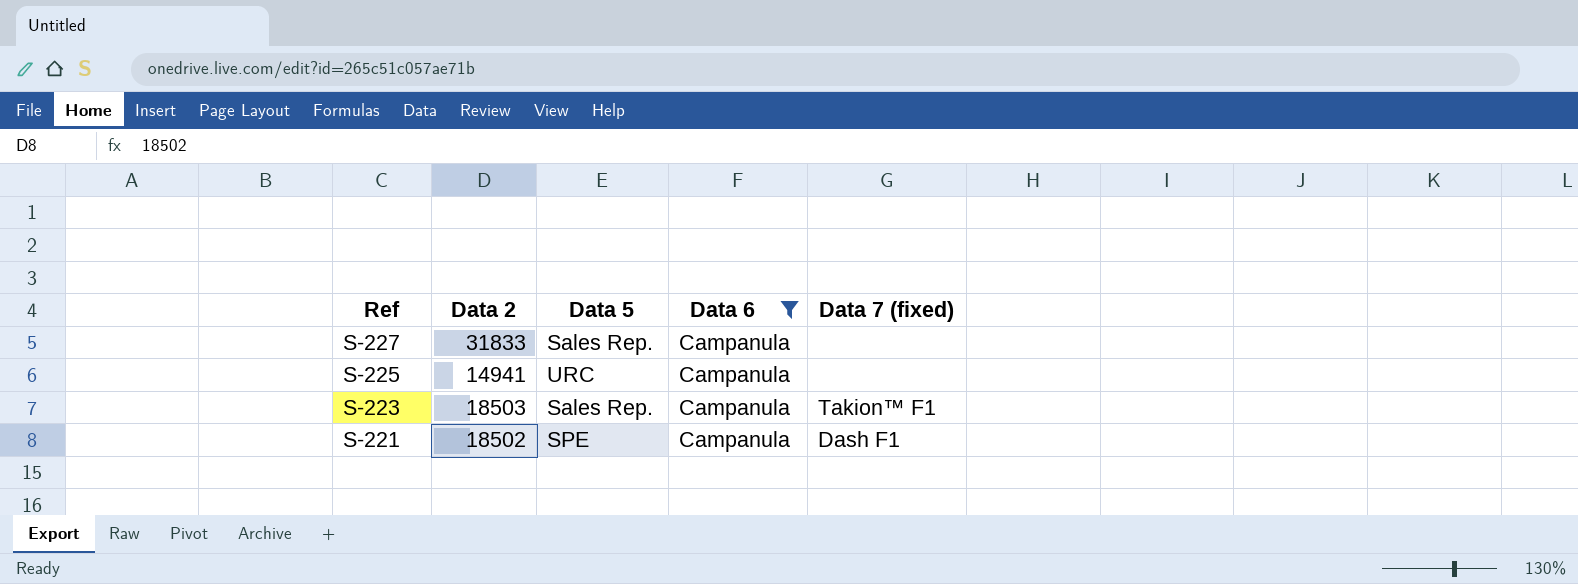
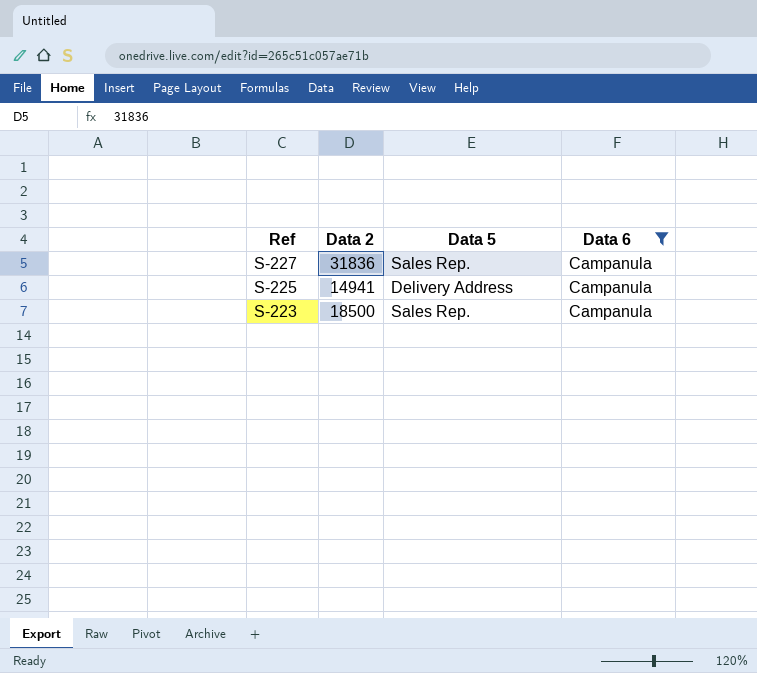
column Data 7 (fixed) | position: 5 -> none
row S-221: 18502 | SPE | Campanula | Dash F1 -> none
S-227 | Data 2: 31833 -> 31836
S-225 | Data 5: URC -> Delivery Address
S-223 | Data 2: 18503 -> 18500

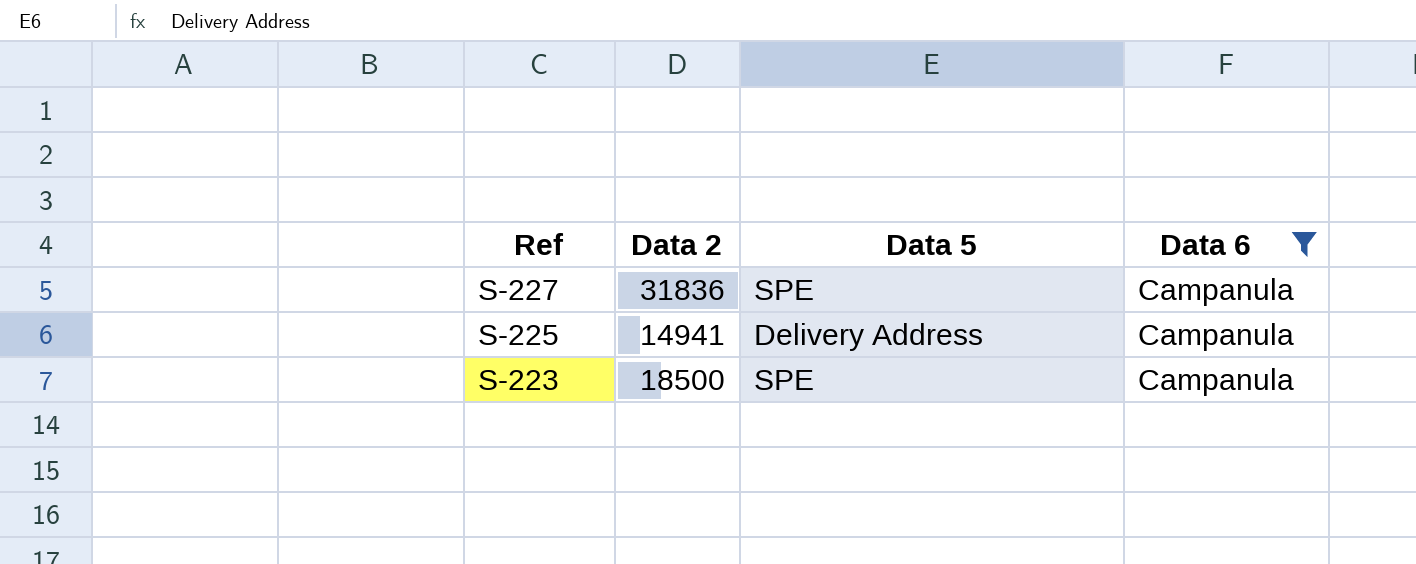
S-227 | Data 5: Sales Rep. -> SPE
S-223 | Data 5: Sales Rep. -> SPE

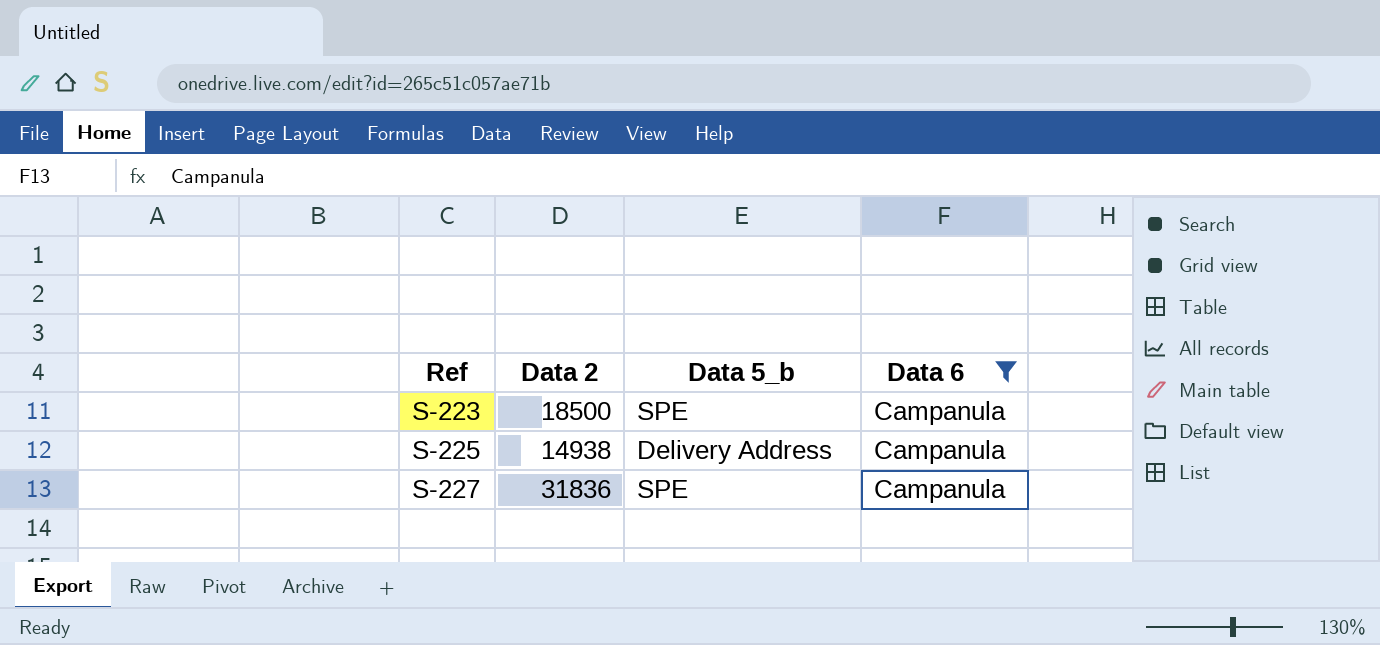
row order: Ref descending -> Ref ascending
column name: Data 5 -> Data 5_b
S-225 | Data 2: 14941 -> 14938

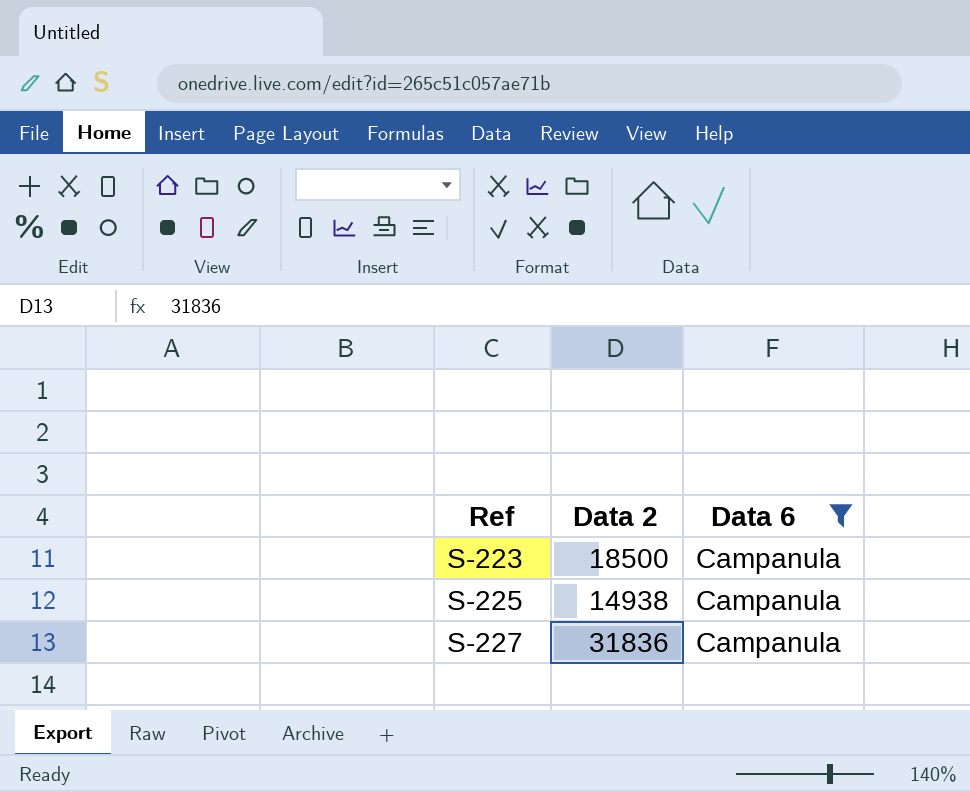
column Data 5_b | position: 3 -> none

